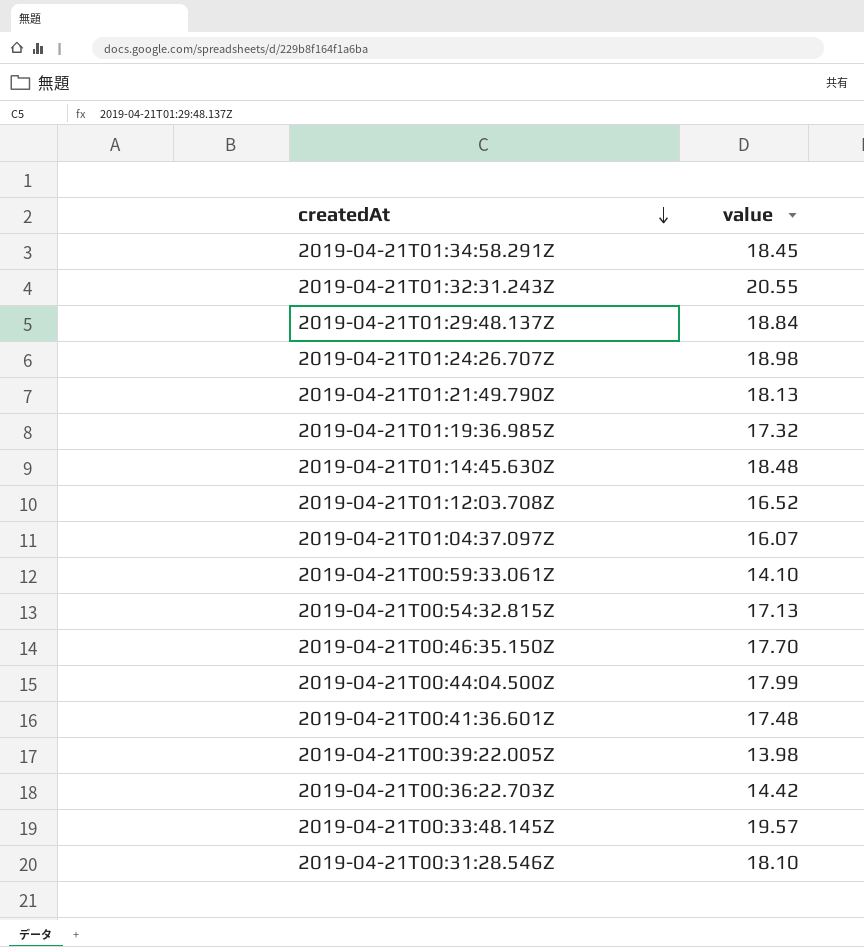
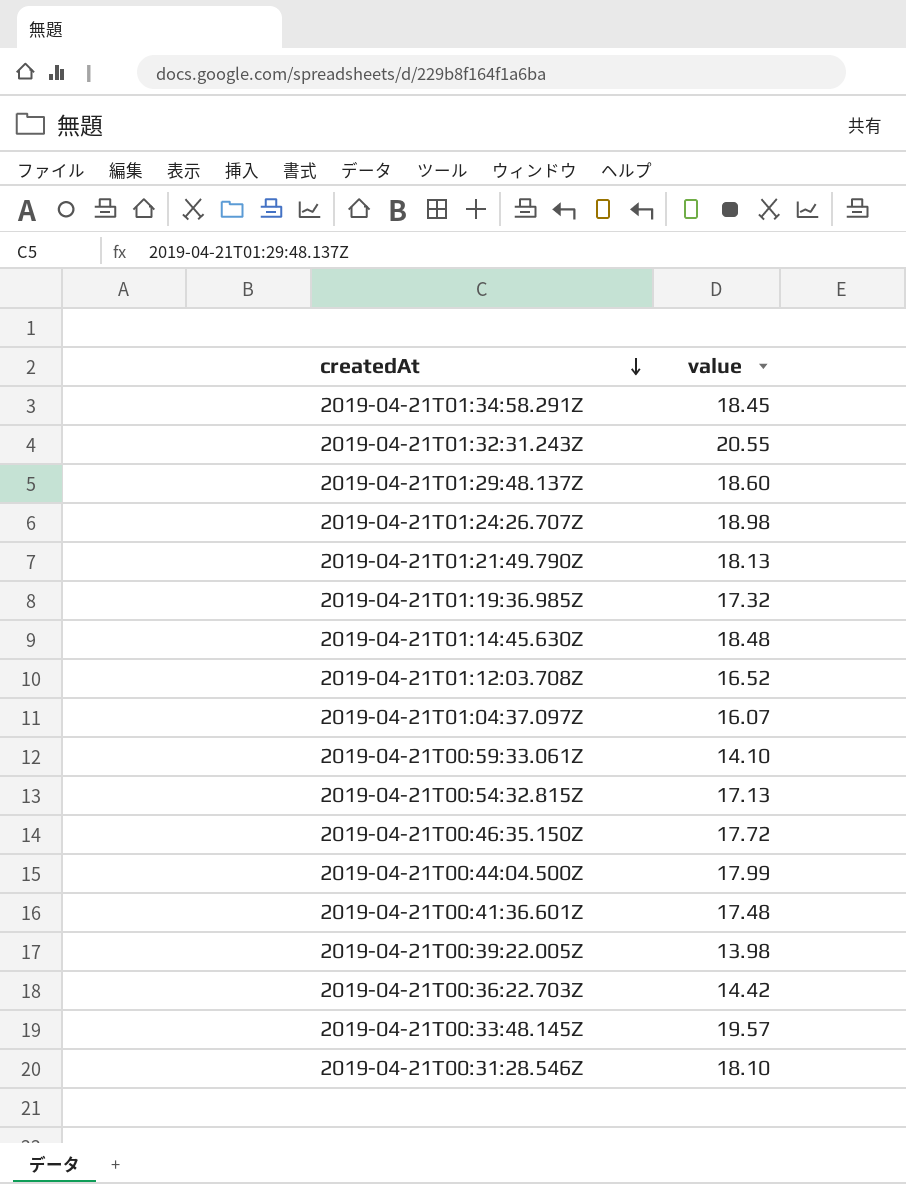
2019-04-21T01:29:48.137Z | value: 18.84 -> 18.60
2019-04-21T00:46:35.150Z | value: 17.70 -> 17.72

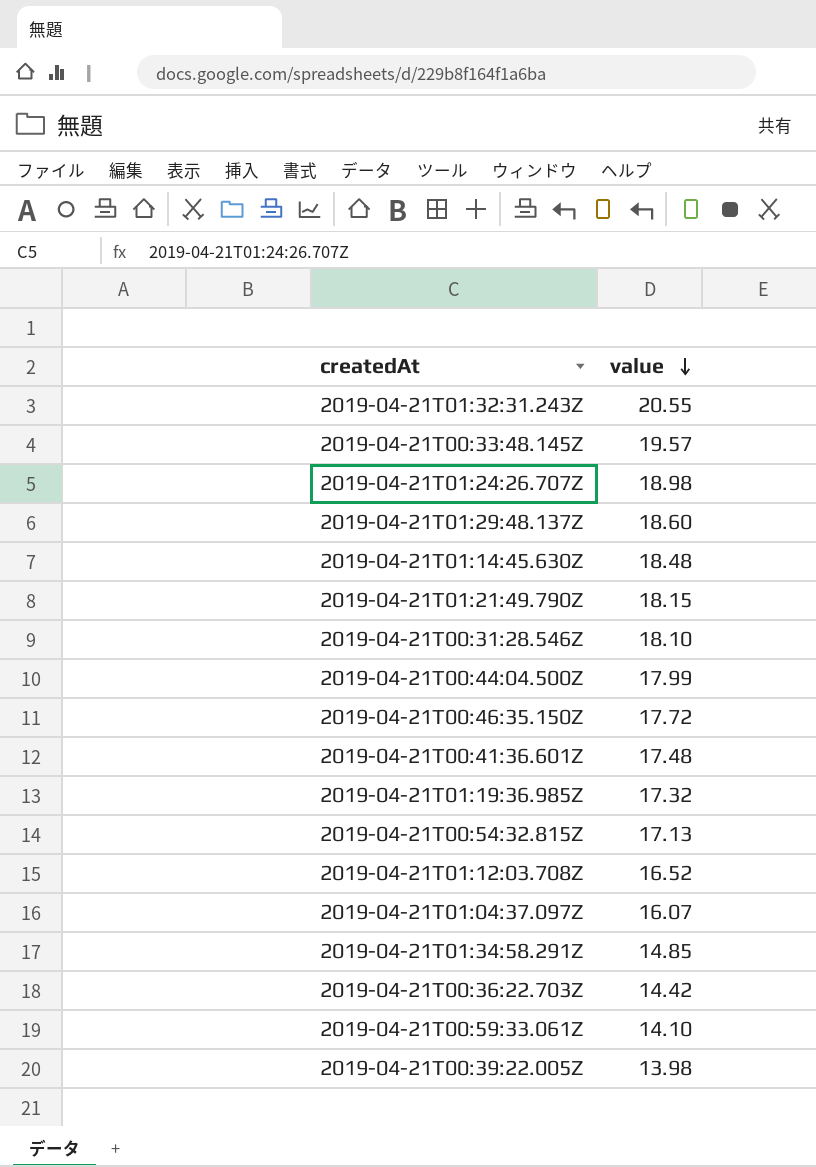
row order: createdAt descending -> value descending
2019-04-21T01:21:49.790Z | value: 18.13 -> 18.15
2019-04-21T01:34:58.291Z | value: 18.45 -> 14.85

